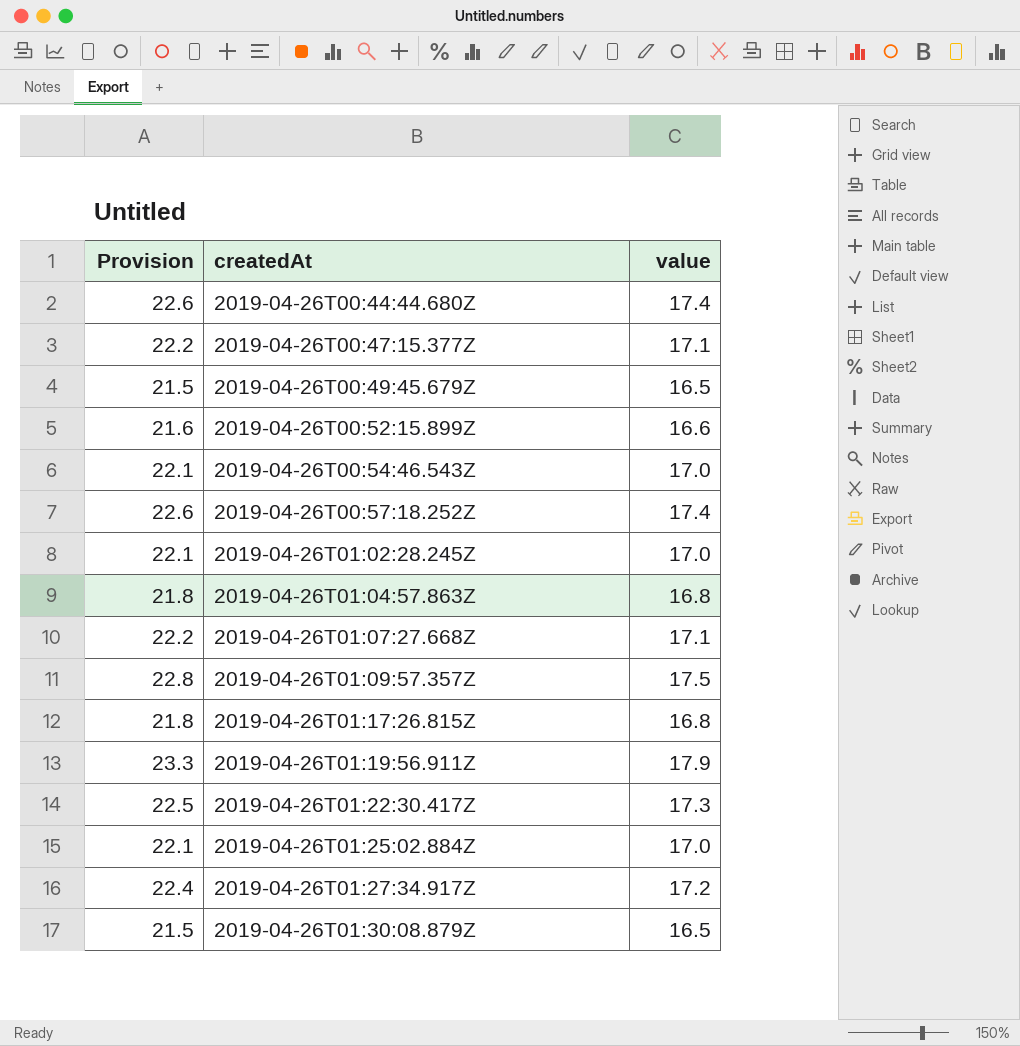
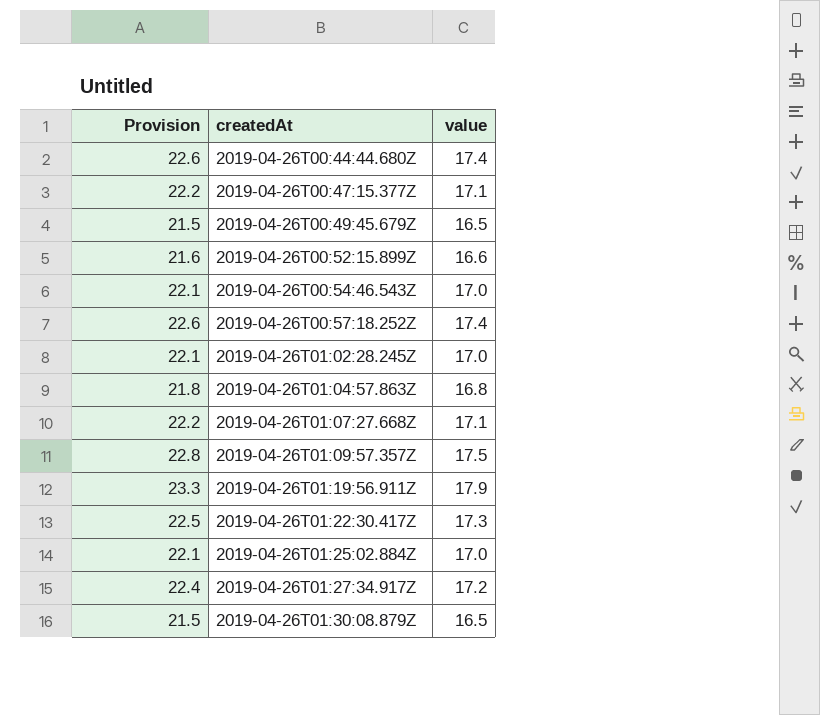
row 2019-04-26T01:17:26.815Z: 21.8 | 16.8 -> none

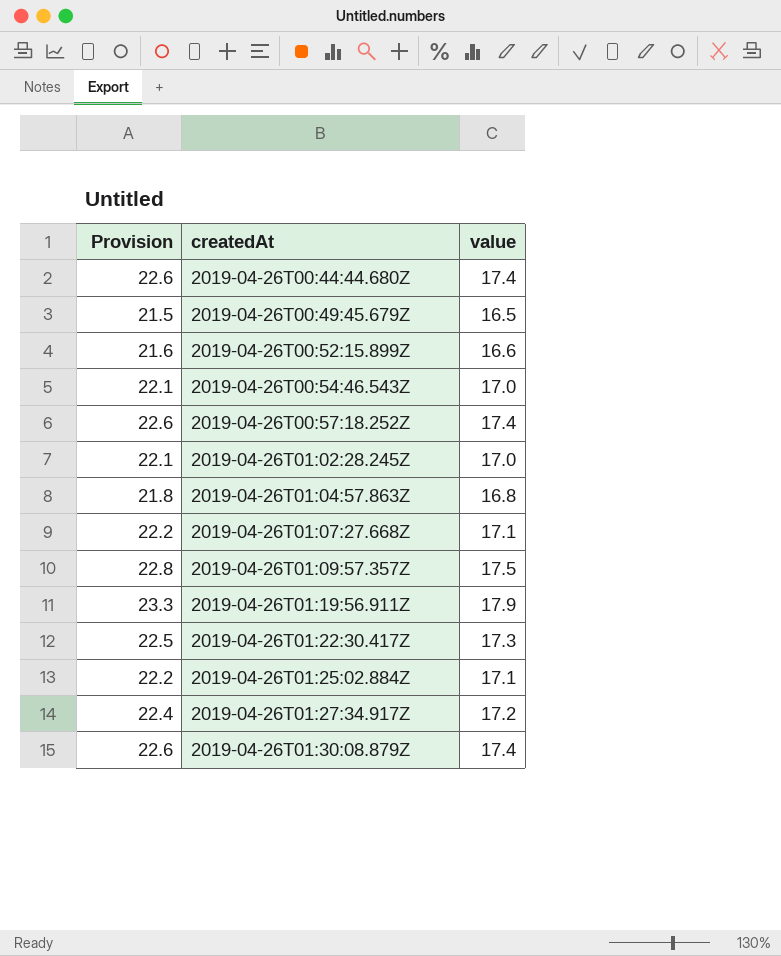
row 2019-04-26T00:47:15.377Z: 22.2 | 17.1 -> none
2019-04-26T01:25:02.884Z | Provision: 22.1 -> 22.2
2019-04-26T01:25:02.884Z | value: 17.0 -> 17.1
2019-04-26T01:30:08.879Z | Provision: 21.5 -> 22.6
2019-04-26T01:30:08.879Z | value: 16.5 -> 17.4

